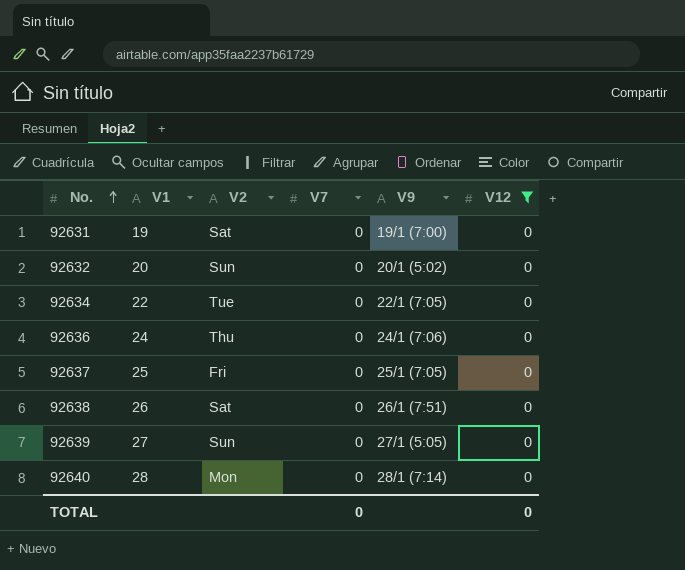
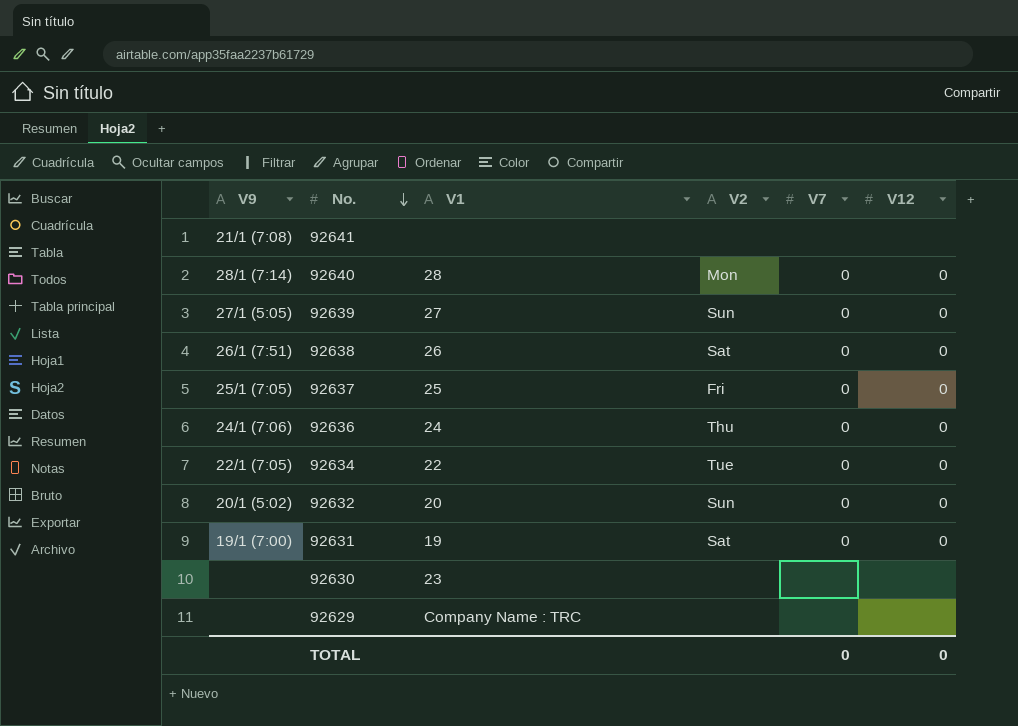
filter: V12 = 0 -> none
row order: No. ascending -> No. descending
column V9 | position: 5 -> 1

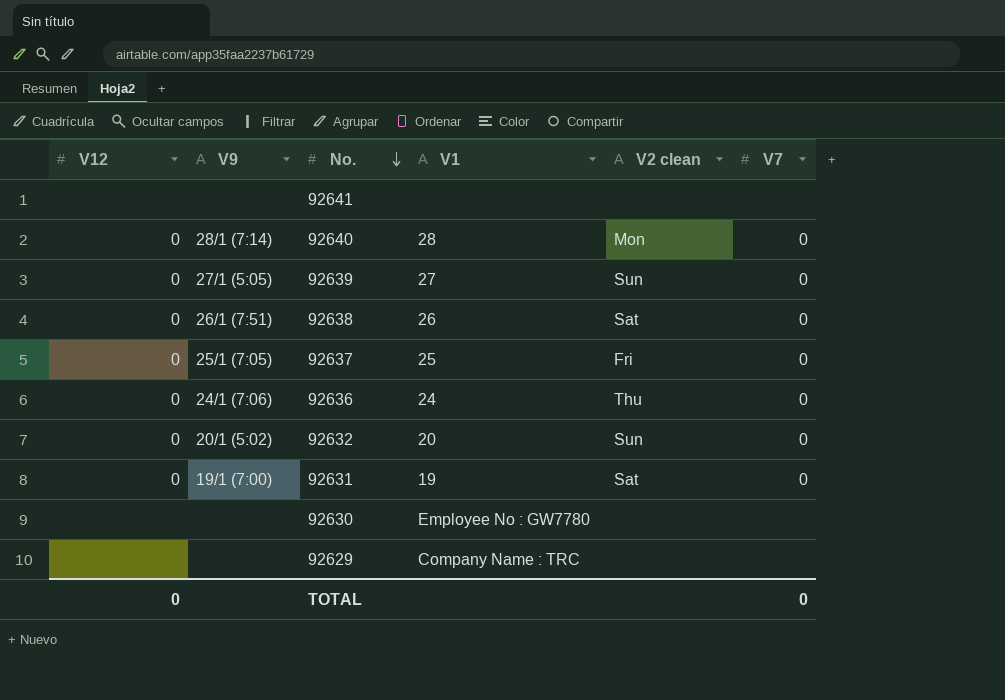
column V12 | position: 6 -> 1
column name: V2 -> V2 clean
row 92634: 22/1 (7:05) | 22 | Tue | 0 | 0 -> none
92641 | V9: 21/1 (7:08) -> none
92630 | V1: 23 -> Employee No : GW7780

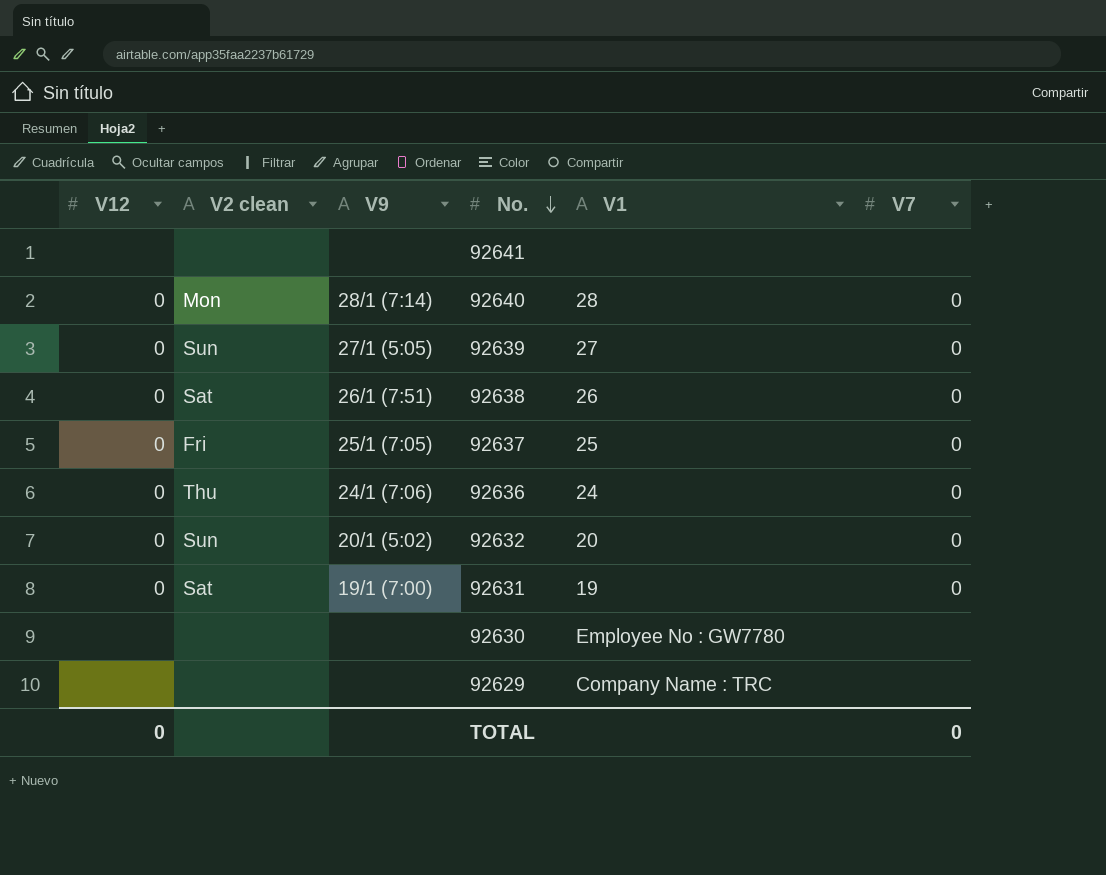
column V2 clean | position: 5 -> 2

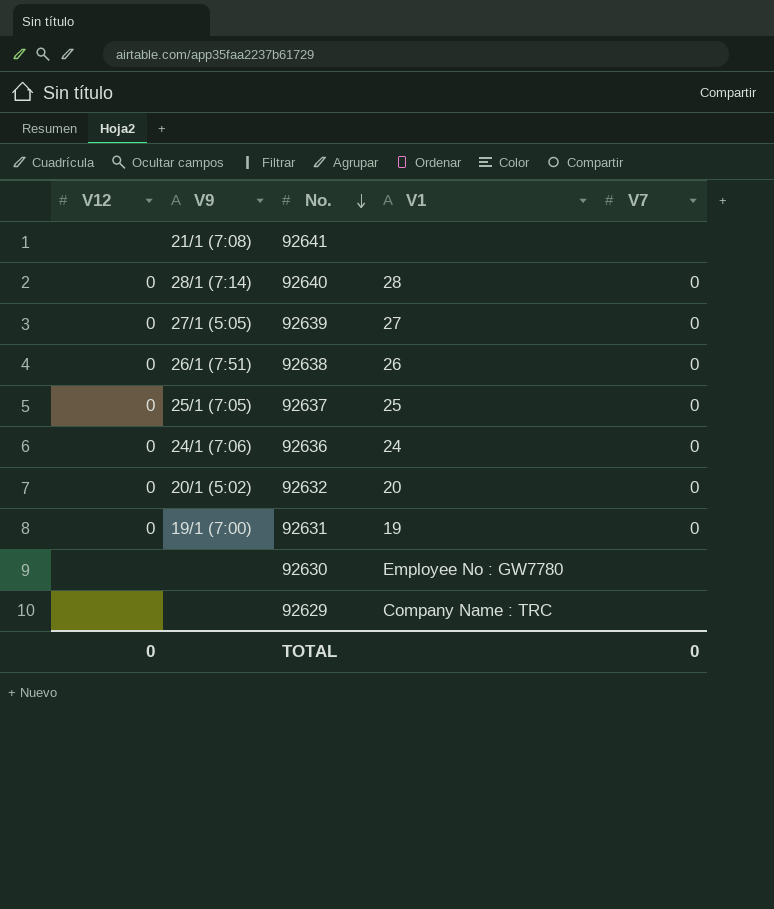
column V2 clean | position: 2 -> none
92641 | V9: none -> 21/1 (7:08)

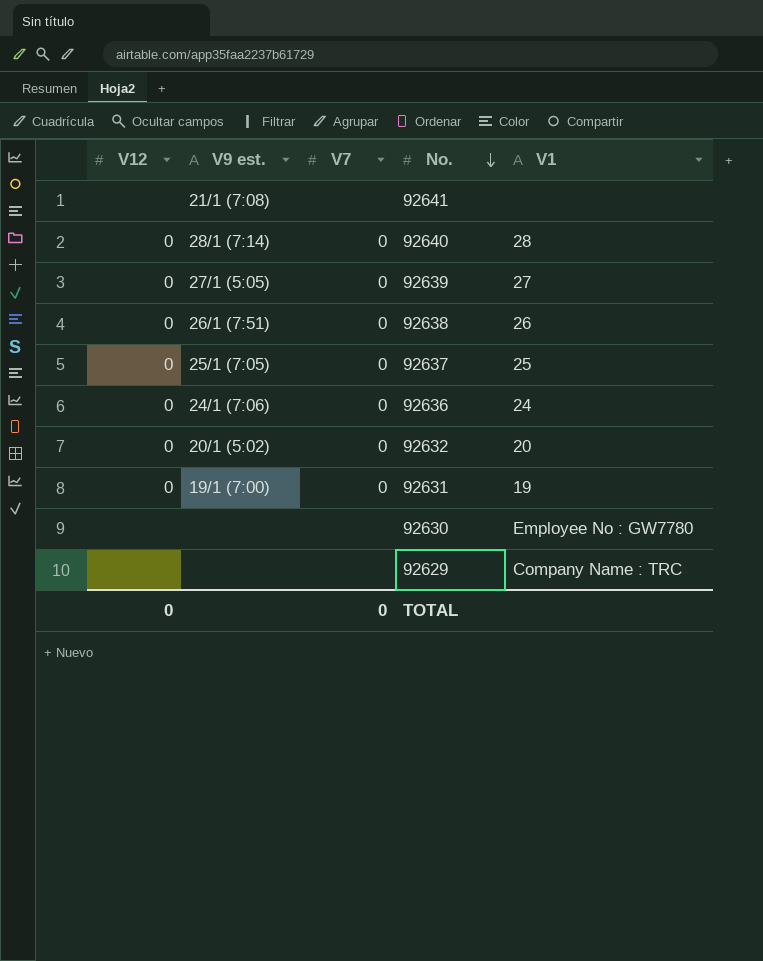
column name: V9 -> V9 est.
column V7 | position: 5 -> 3

